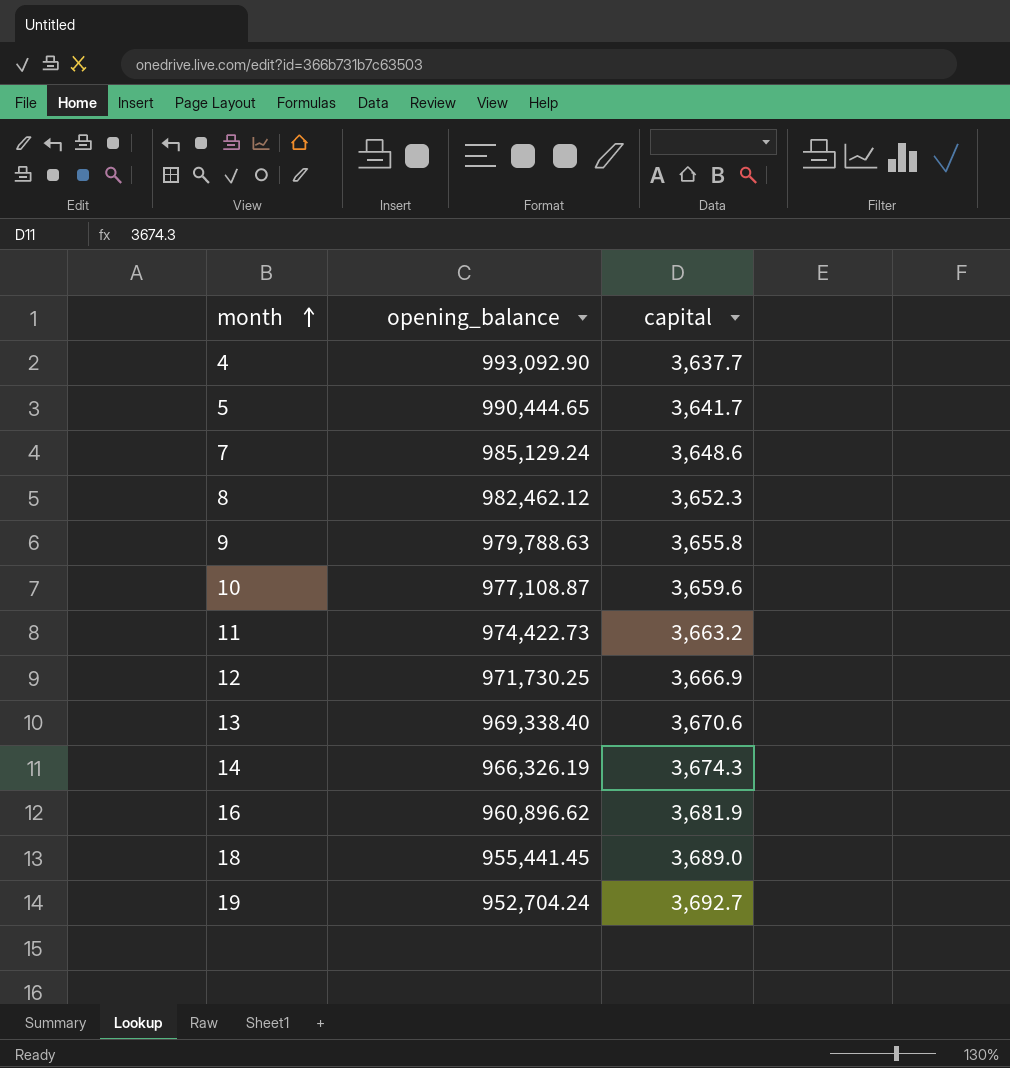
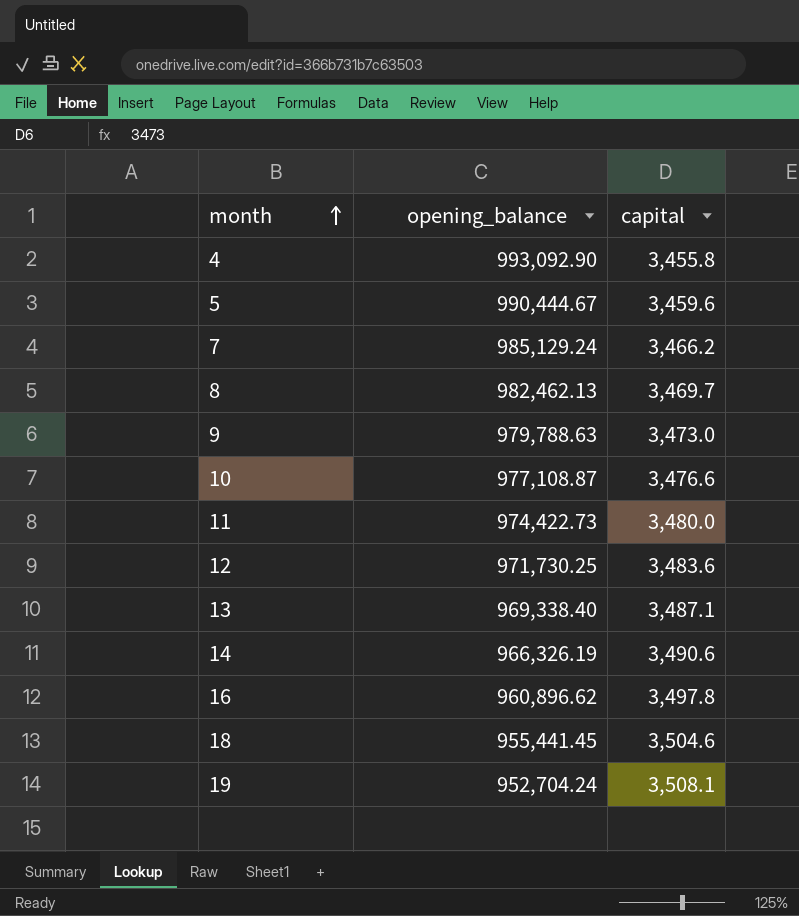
4 | capital: 3,637.7 -> 3,455.8
5 | opening_balance: 990,444.65 -> 990,444.67
5 | capital: 3,641.7 -> 3,459.6
7 | capital: 3,648.6 -> 3,466.2
8 | opening_balance: 982,462.12 -> 982,462.13
8 | capital: 3,652.3 -> 3,469.7
9 | capital: 3,655.8 -> 3,473.0
10 | capital: 3,659.6 -> 3,476.6
11 | capital: 3,663.2 -> 3,480.0
12 | capital: 3,666.9 -> 3,483.6
13 | capital: 3,670.6 -> 3,487.1
14 | capital: 3,674.3 -> 3,490.6
16 | capital: 3,681.9 -> 3,497.8
18 | capital: 3,689.0 -> 3,504.6
19 | capital: 3,692.7 -> 3,508.1

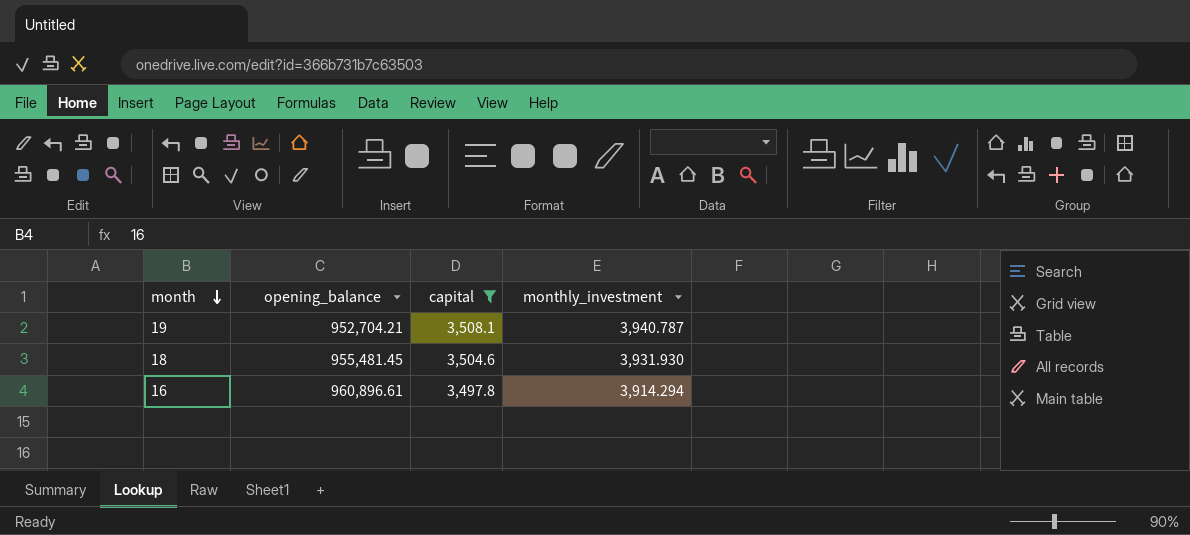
filter: none -> capital >= 3,497.8
row order: month ascending -> month descending
column monthly_investment | position: none -> 4
19 | opening_balance: 952,704.24 -> 952,704.21
18 | opening_balance: 955,441.45 -> 955,481.45
16 | opening_balance: 960,896.62 -> 960,896.61

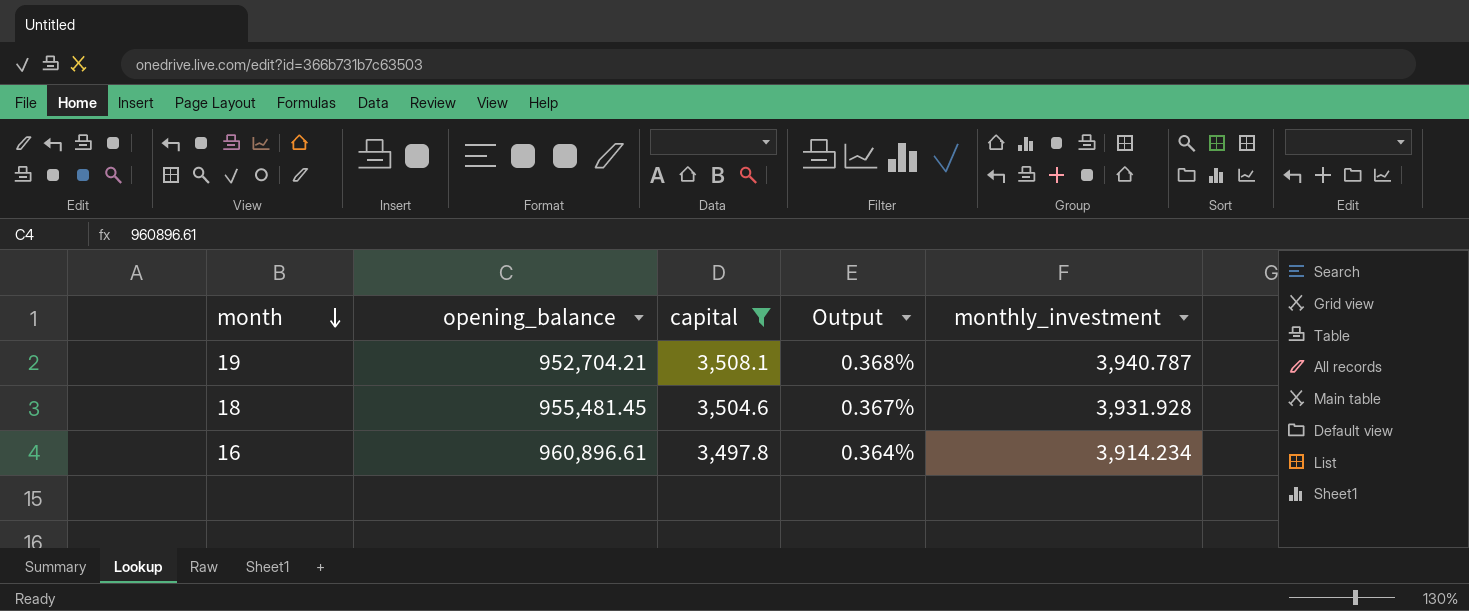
column Output | formula: none -> [capital] / [opening_balance]
18 | monthly_investment: 3,931.930 -> 3,931.928
16 | monthly_investment: 3,914.294 -> 3,914.234

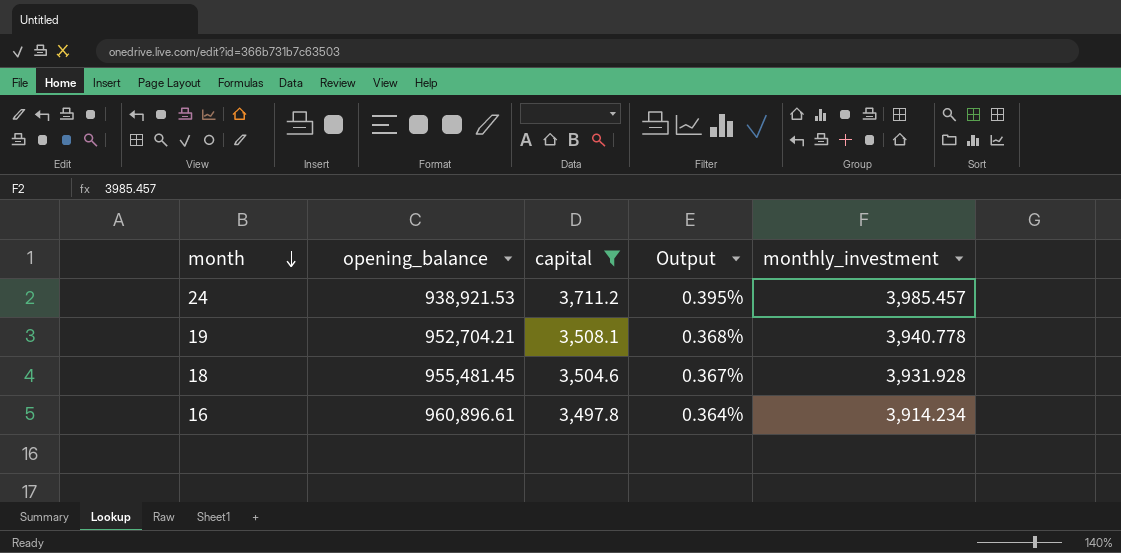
row 24: none -> 938,921.53 | 3,711.2 | 0.395% | 3,985.457
19 | monthly_investment: 3,940.787 -> 3,940.778

